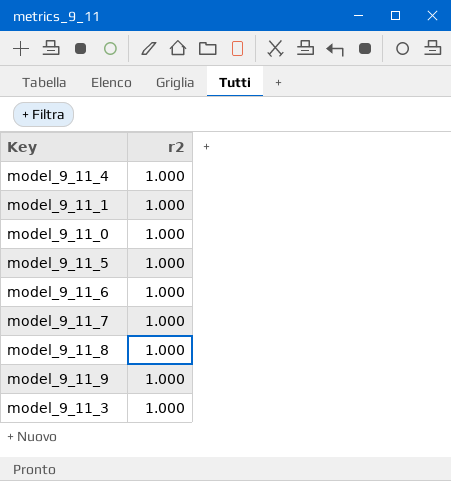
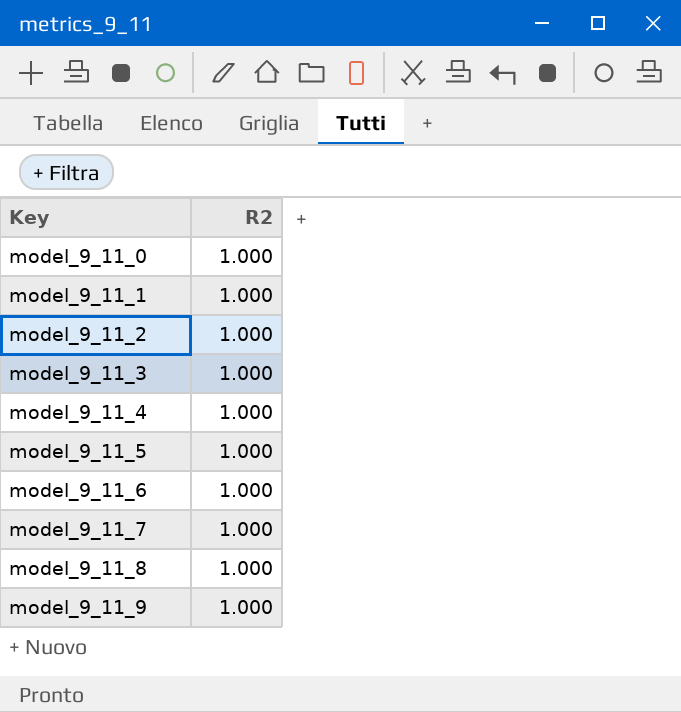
row order: none -> Key ascending
column name: r2 -> R2
row model_9_11_2: none -> 1.000

